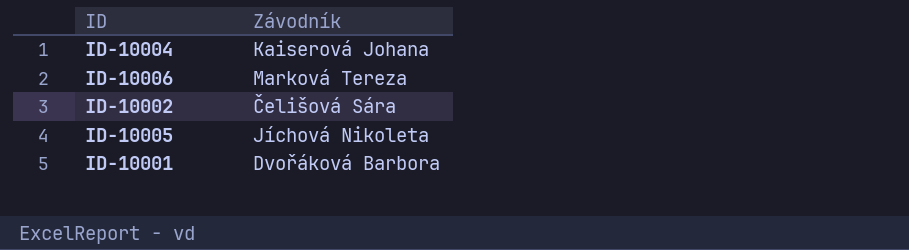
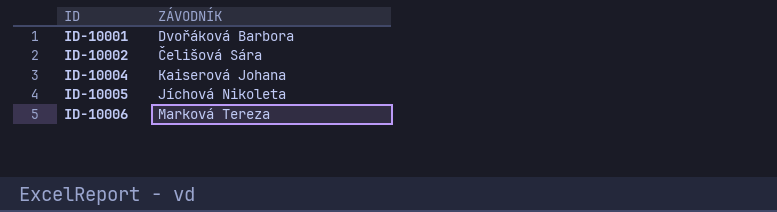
row order: none -> ID ascending
column name: Závodník -> ZÁVODNÍK

